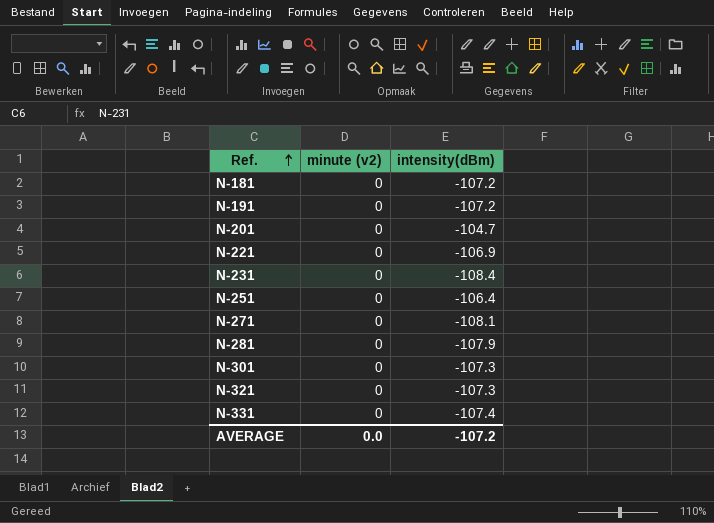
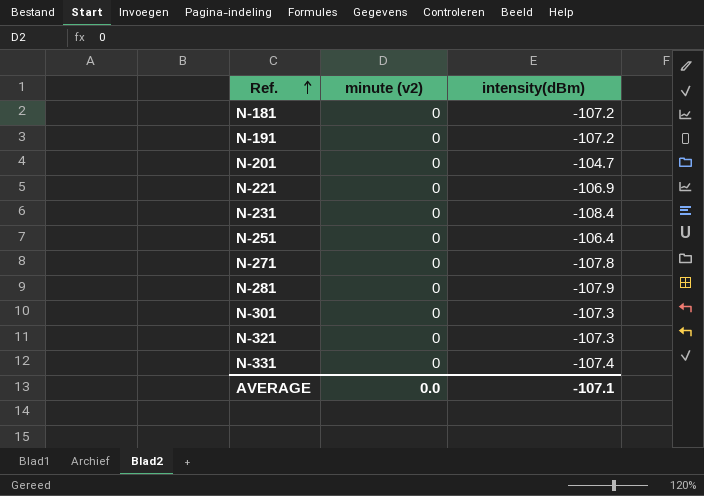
N-271 | intensity(dBm): -108.1 -> -107.8
AVERAGE | intensity(dBm): -107.2 -> -107.1

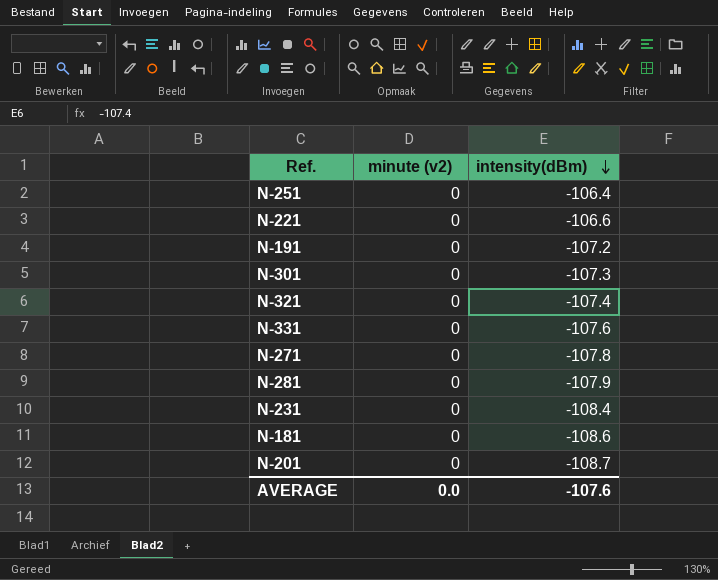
row order: Ref. ascending -> intensity(dBm) descending
N-221 | intensity(dBm): -106.9 -> -106.6
N-321 | intensity(dBm): -107.3 -> -107.4
N-331 | intensity(dBm): -107.4 -> -107.6
N-181 | intensity(dBm): -107.2 -> -108.6
N-201 | intensity(dBm): -104.7 -> -108.7
AVERAGE | intensity(dBm): -107.1 -> -107.6

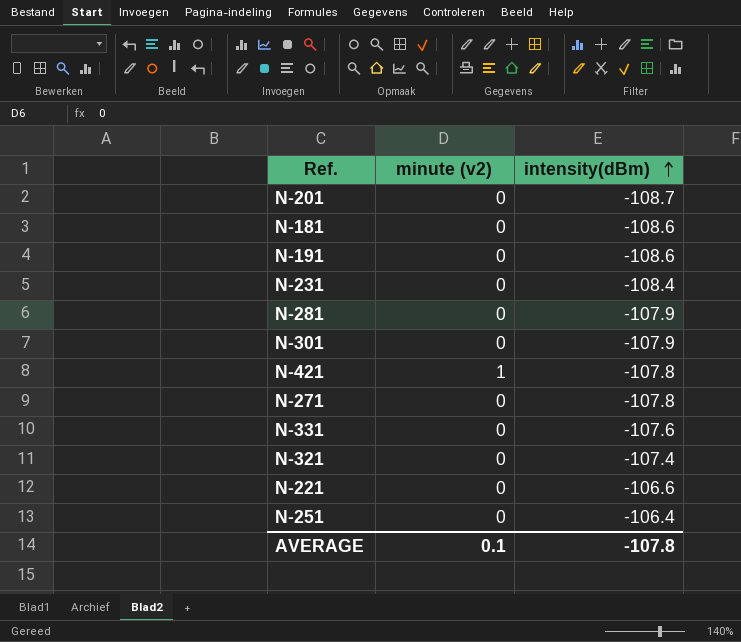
row order: intensity(dBm) descending -> intensity(dBm) ascending
N-191 | intensity(dBm): -107.2 -> -108.6
N-301 | intensity(dBm): -107.3 -> -107.9
row N-421: none -> 1 | -107.8
AVERAGE | minute (v2): 0.0 -> 0.1
AVERAGE | intensity(dBm): -107.6 -> -107.8

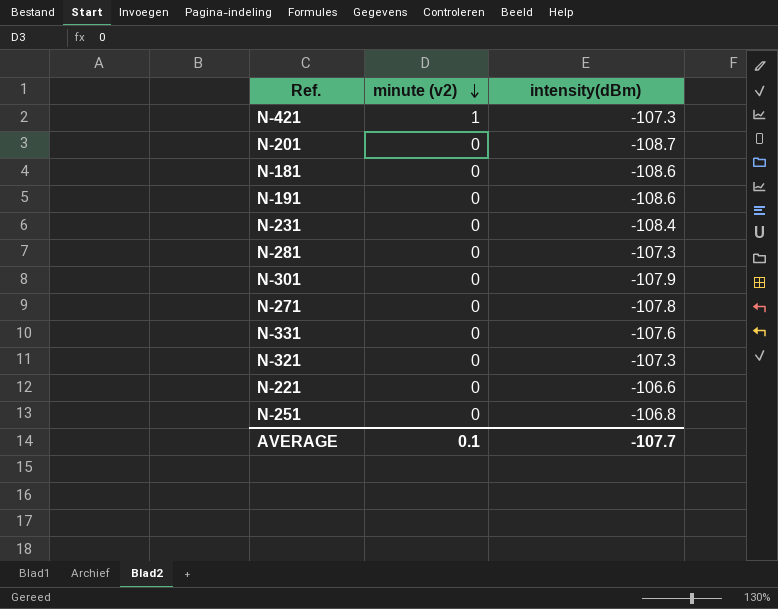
row order: intensity(dBm) ascending -> minute (v2) descending
N-421 | intensity(dBm): -107.8 -> -107.3
N-281 | intensity(dBm): -107.9 -> -107.3
N-321 | intensity(dBm): -107.4 -> -107.3
N-251 | intensity(dBm): -106.4 -> -106.8
AVERAGE | intensity(dBm): -107.8 -> -107.7

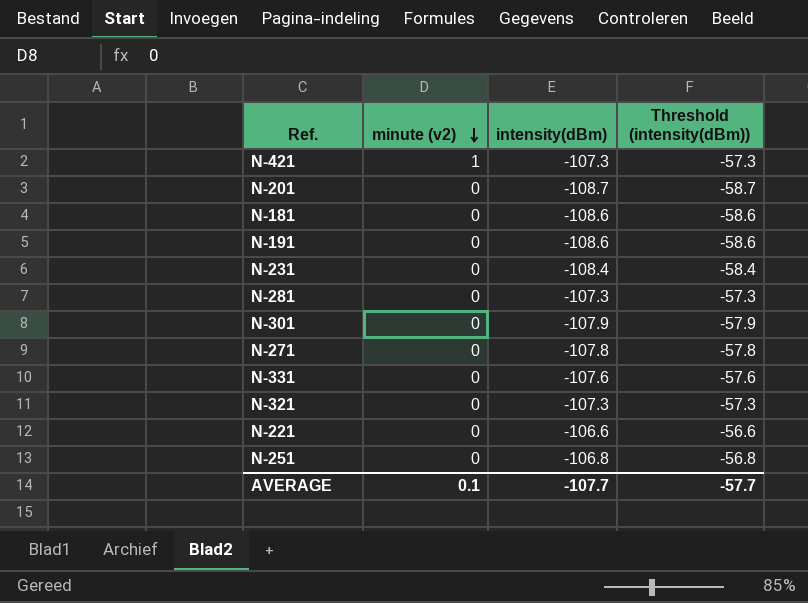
column Threshold (intensity(dBm)) | formula: none -> [intensity(dBm)] + 50

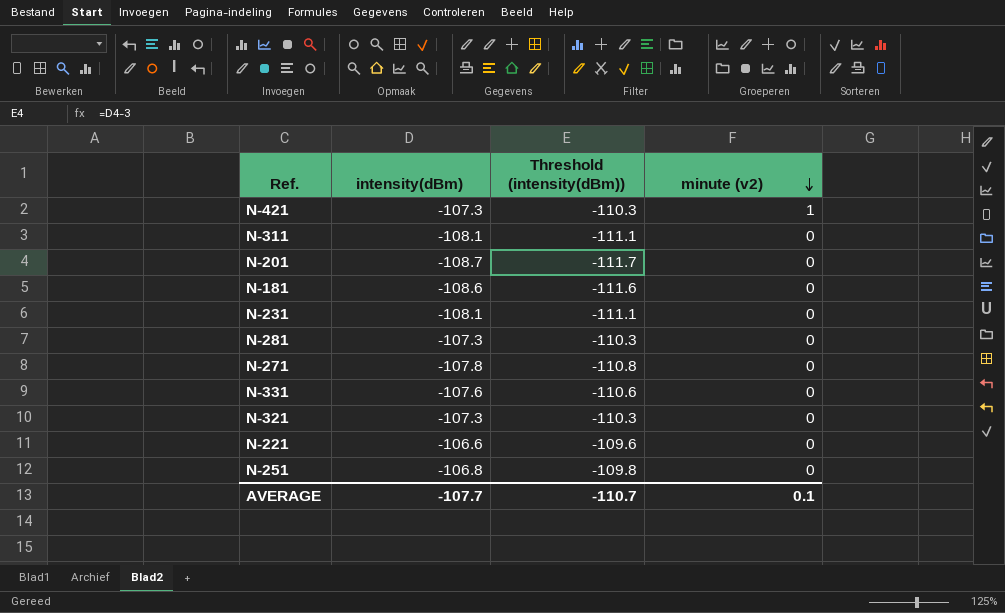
column Threshold (intensity(dBm)) | formula: [intensity(dBm)] + 50 -> [intensity(dBm)] - 3
column minute (v2) | position: 2 -> 4
row N-191: 0 | -108.6 | -58.6 -> none
row N-301: 0 | -107.9 | -57.9 -> none
row N-311: none -> -108.1 | -111.1 | 0
N-231 | intensity(dBm): -108.4 -> -108.1
AVERAGE | Threshold (intensity(dBm)): -57.7 -> -110.7

